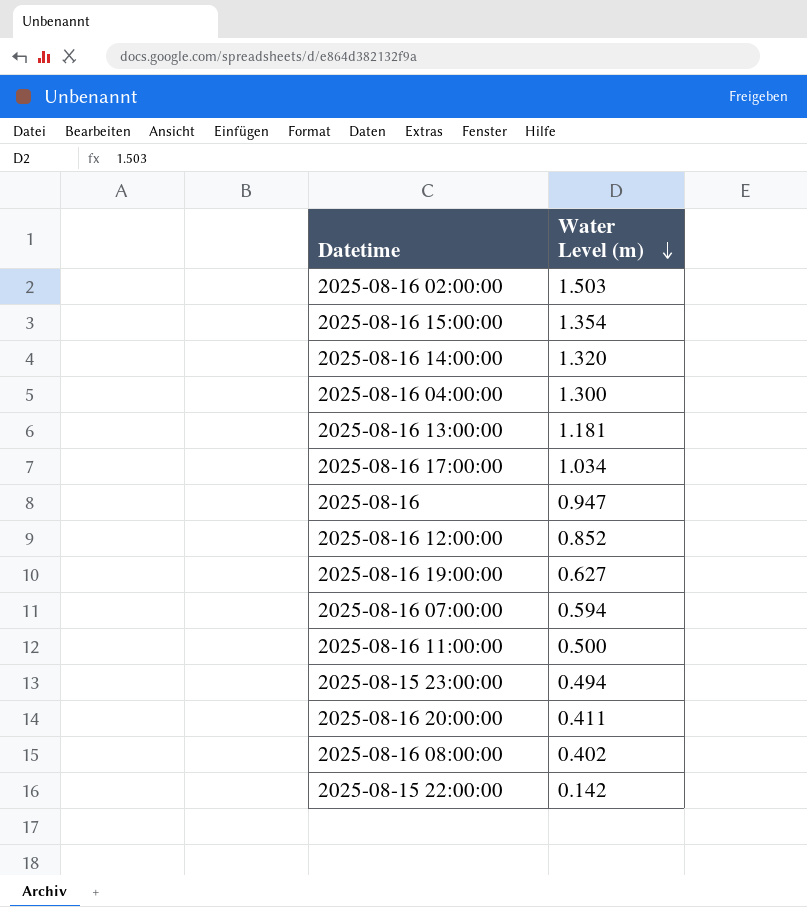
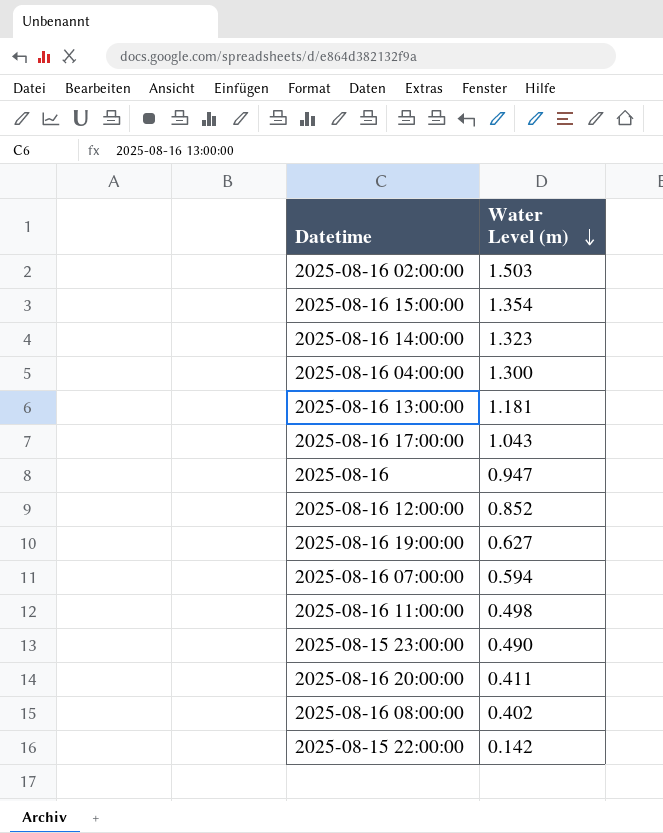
2025-08-16 14:00:00 | Water Level (m): 1.320 -> 1.323
2025-08-16 17:00:00 | Water Level (m): 1.034 -> 1.043
2025-08-16 11:00:00 | Water Level (m): 0.500 -> 0.498
2025-08-15 23:00:00 | Water Level (m): 0.494 -> 0.490

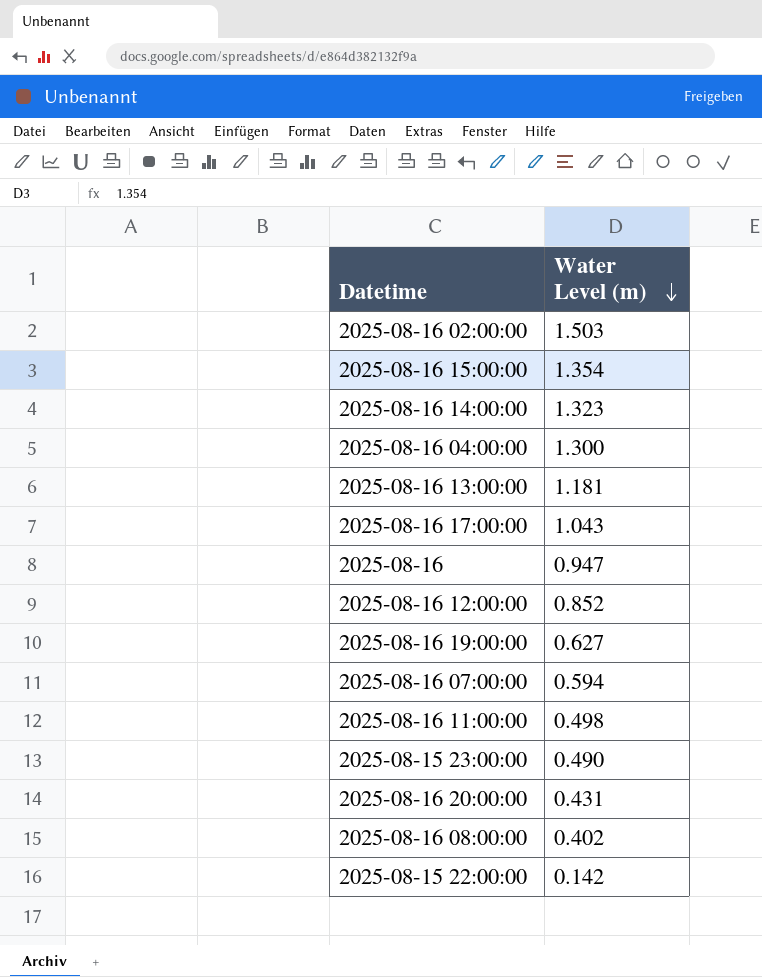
2025-08-16 20:00:00 | Water Level (m): 0.411 -> 0.431

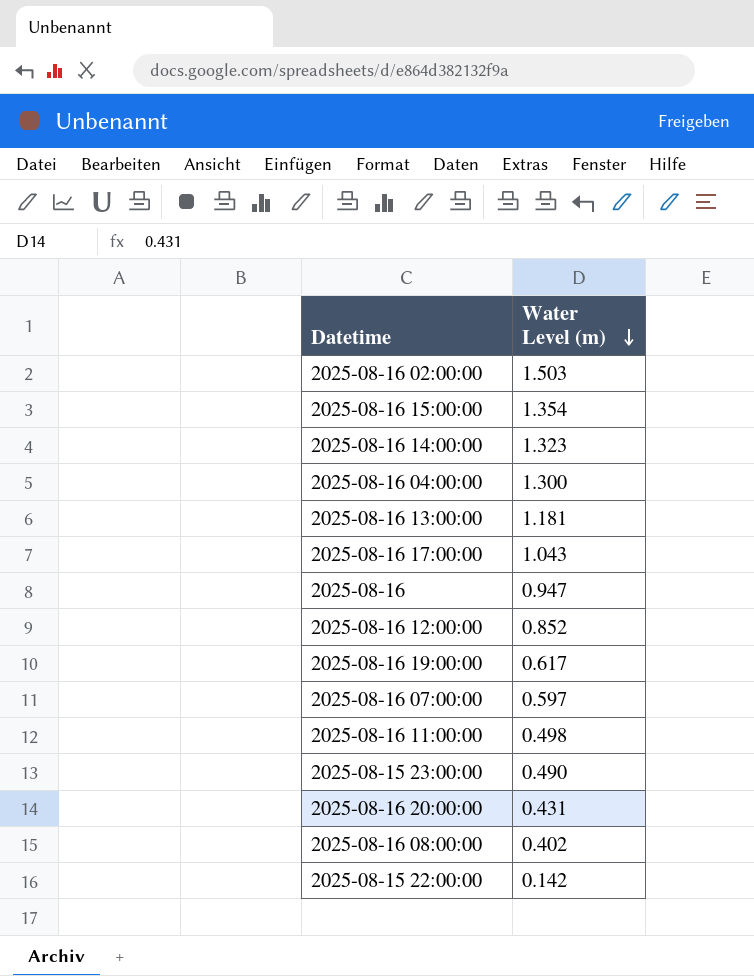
2025-08-16 19:00:00 | Water Level (m): 0.627 -> 0.617
2025-08-16 07:00:00 | Water Level (m): 0.594 -> 0.597

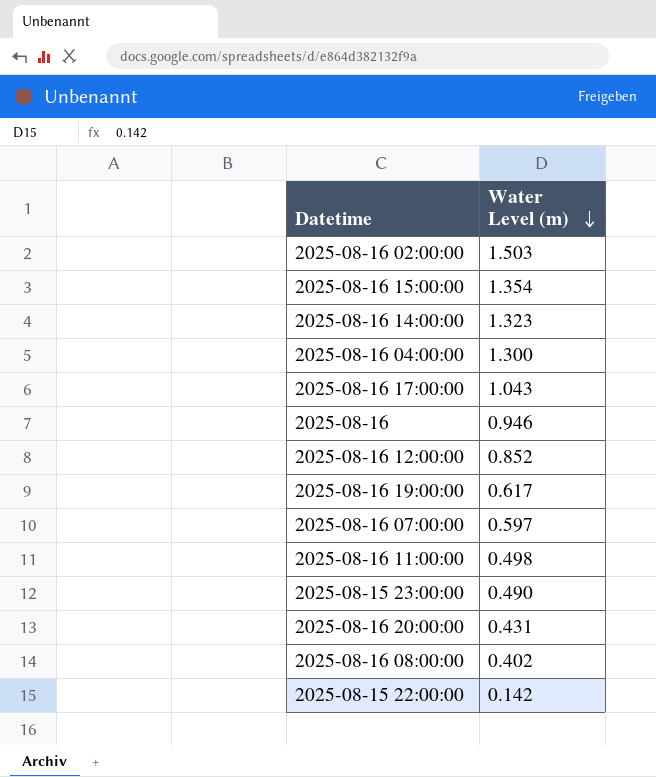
row 2025-08-16 13:00:00: 1.181 -> none
2025-08-16 | Water Level (m): 0.947 -> 0.946

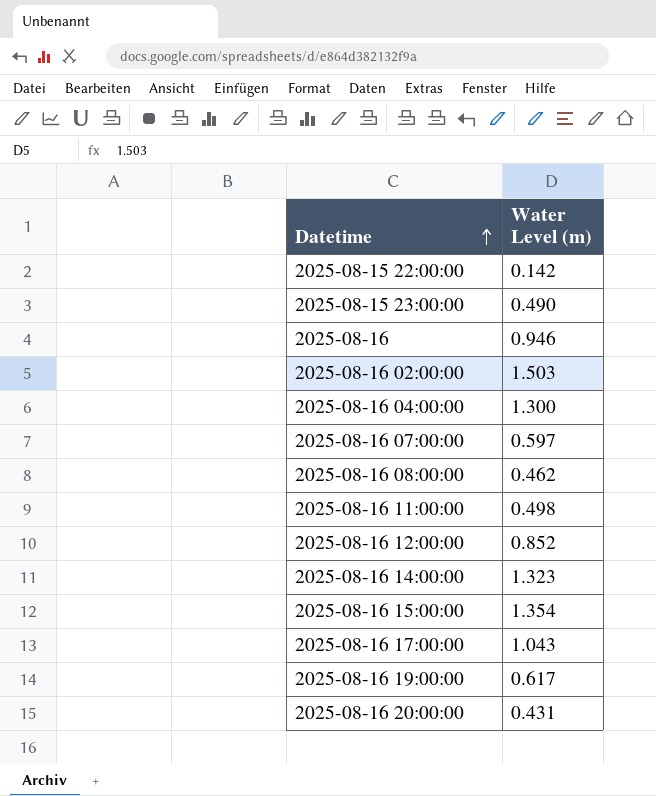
row order: Water Level (m) descending -> Datetime ascending
2025-08-16 08:00:00 | Water Level (m): 0.402 -> 0.462

